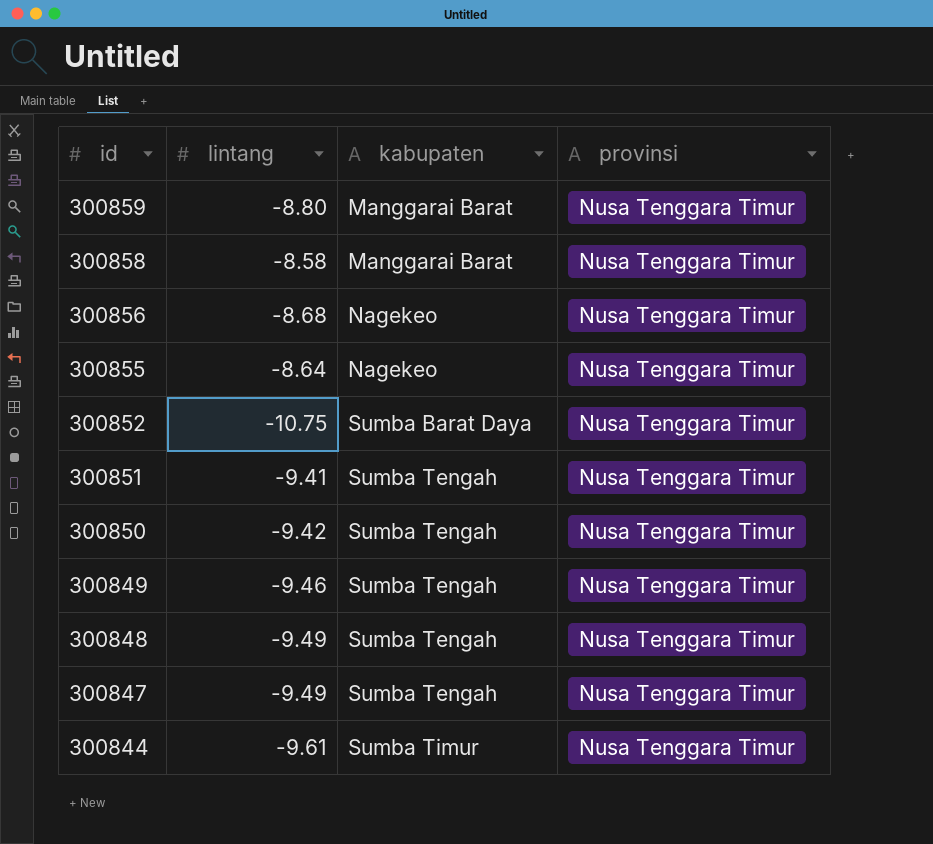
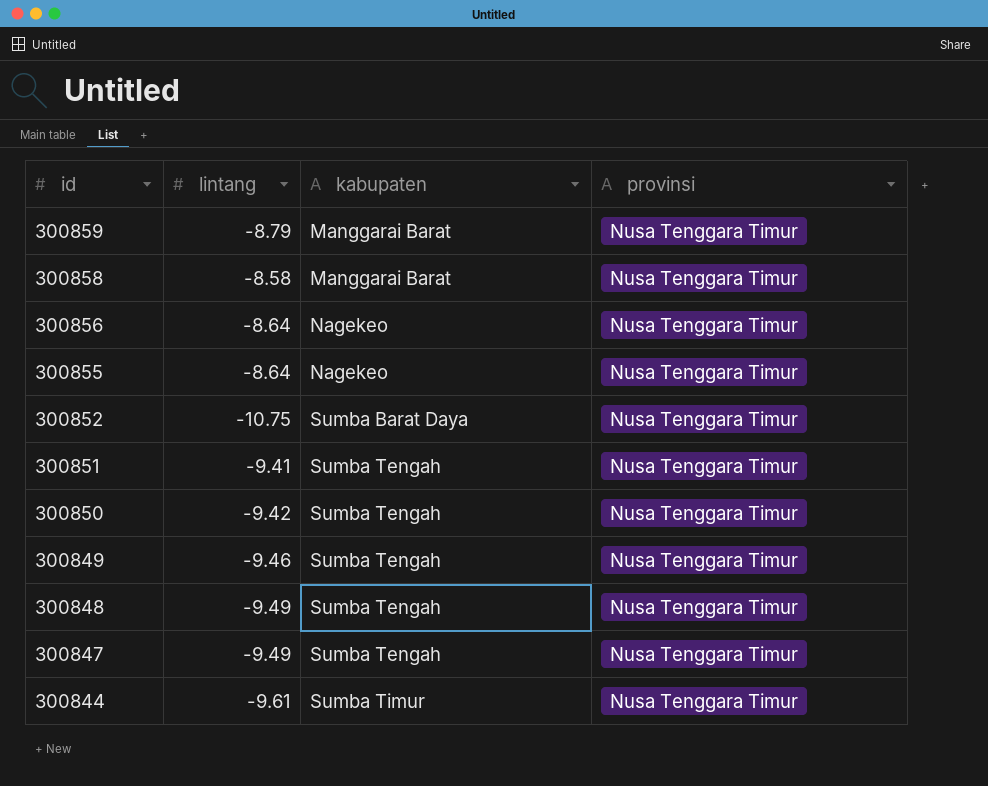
300859 | lintang: -8.80 -> -8.79
300856 | lintang: -8.68 -> -8.64

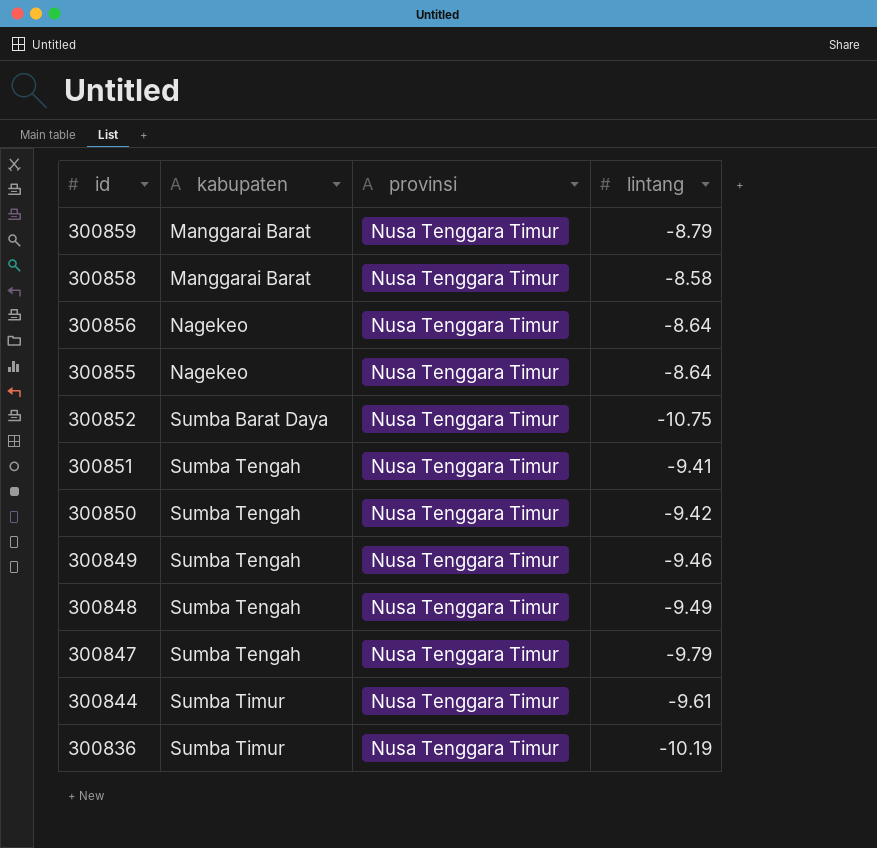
column lintang | position: 2 -> 4
300847 | lintang: -9.49 -> -9.79
row 300836: none -> Sumba Timur | Nusa Tenggara Timur | -10.19

